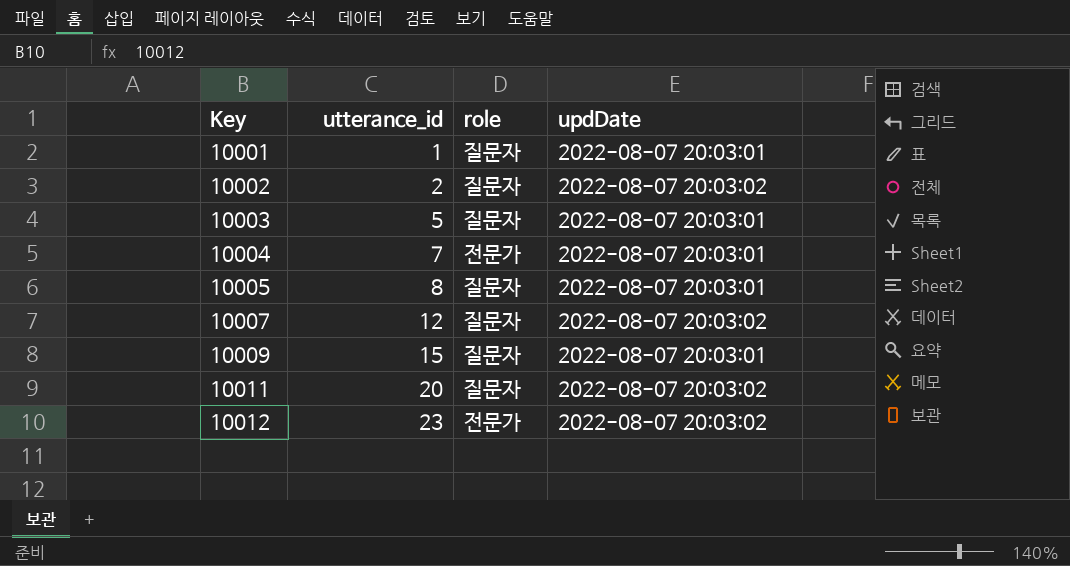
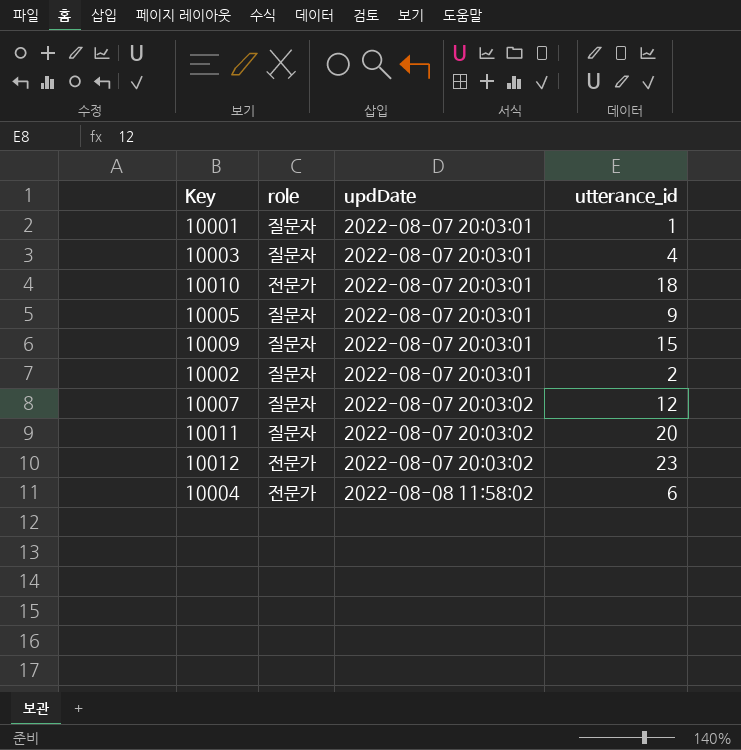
row order: Key ascending -> updDate ascending
column utterance_id | position: 2 -> 4
10003 | utterance_id: 5 -> 4
row 10010: none -> 전문가 | 2022-08-07 20:03:01 | 18
10005 | utterance_id: 8 -> 9
10002 | updDate: 2022-08-07 20:03:02 -> 2022-08-07 20:03:01
10004 | updDate: 2022-08-07 20:03:01 -> 2022-08-08 11:58:02
10004 | utterance_id: 7 -> 6

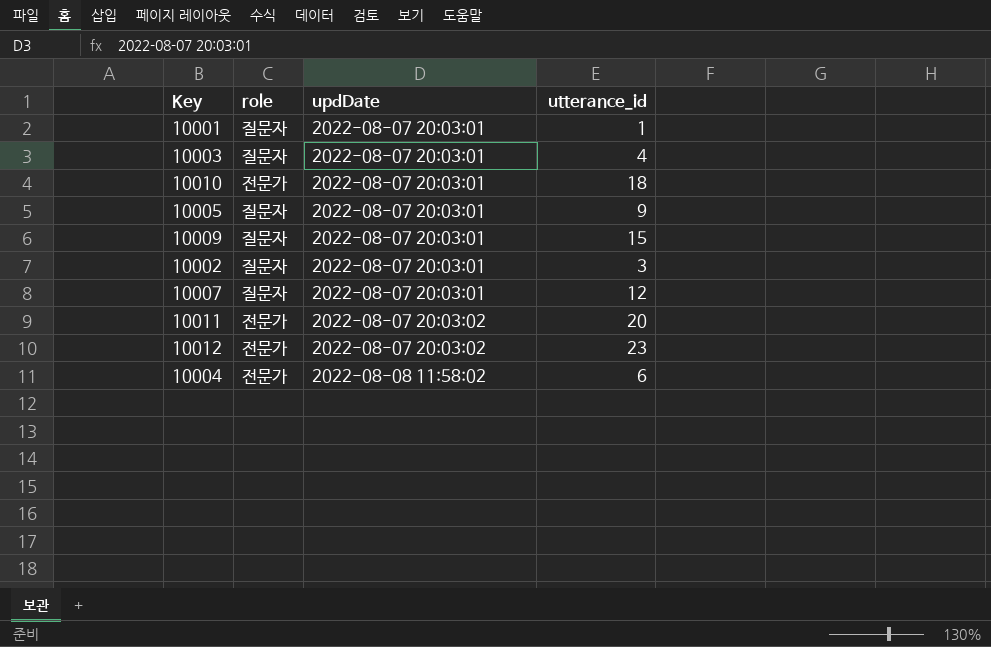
10002 | utterance_id: 2 -> 3
10007 | updDate: 2022-08-07 20:03:02 -> 2022-08-07 20:03:01
10011 | role: 질문자 -> 전문가

